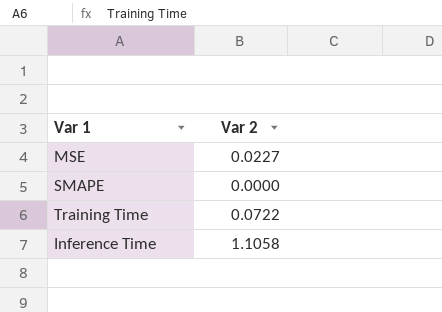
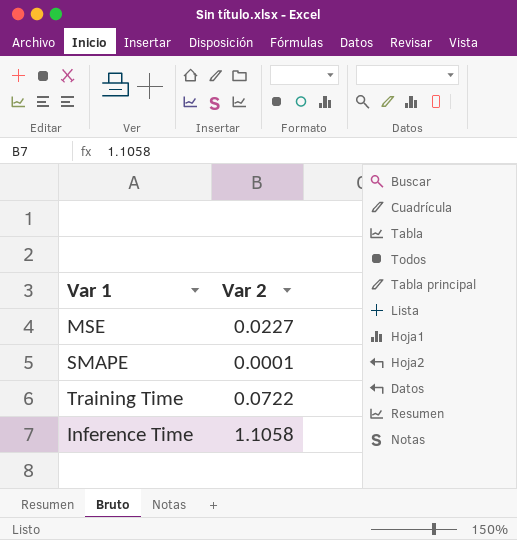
SMAPE | Var 2: 0.0000 -> 0.0001

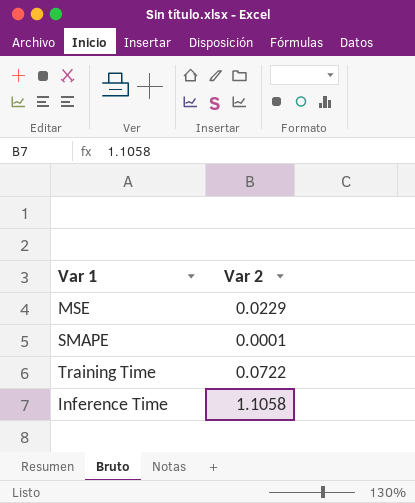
MSE | Var 2: 0.0227 -> 0.0229

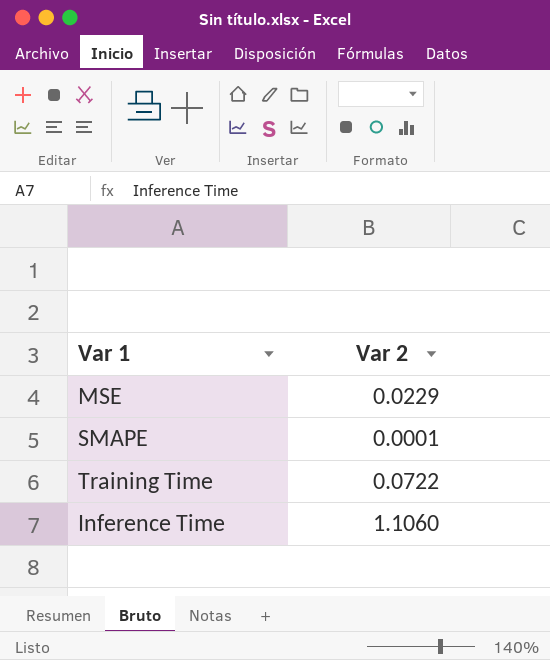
Inference Time | Var 2: 1.1058 -> 1.1060

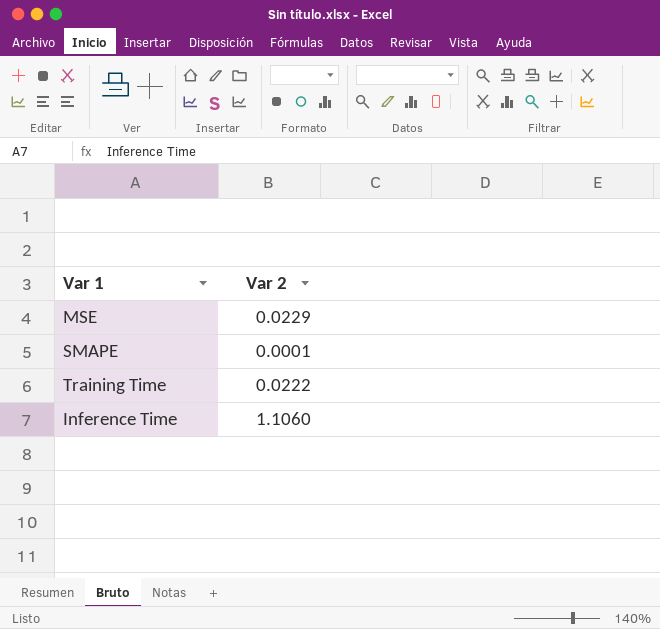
Training Time | Var 2: 0.0722 -> 0.0222

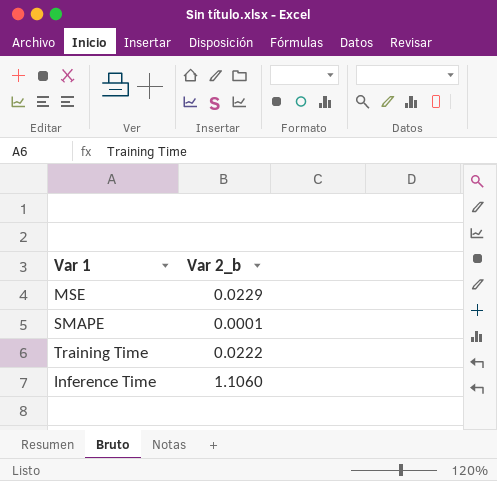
column name: Var 2 -> Var 2_b

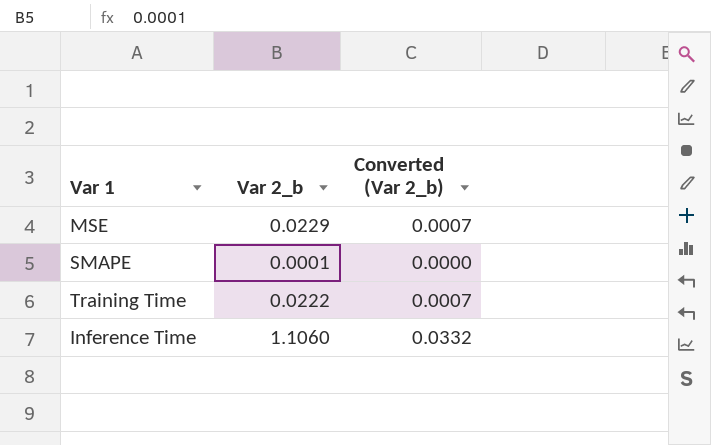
column Converted (Var 2_b) | formula: none -> [Var 2_b] * 0.03

